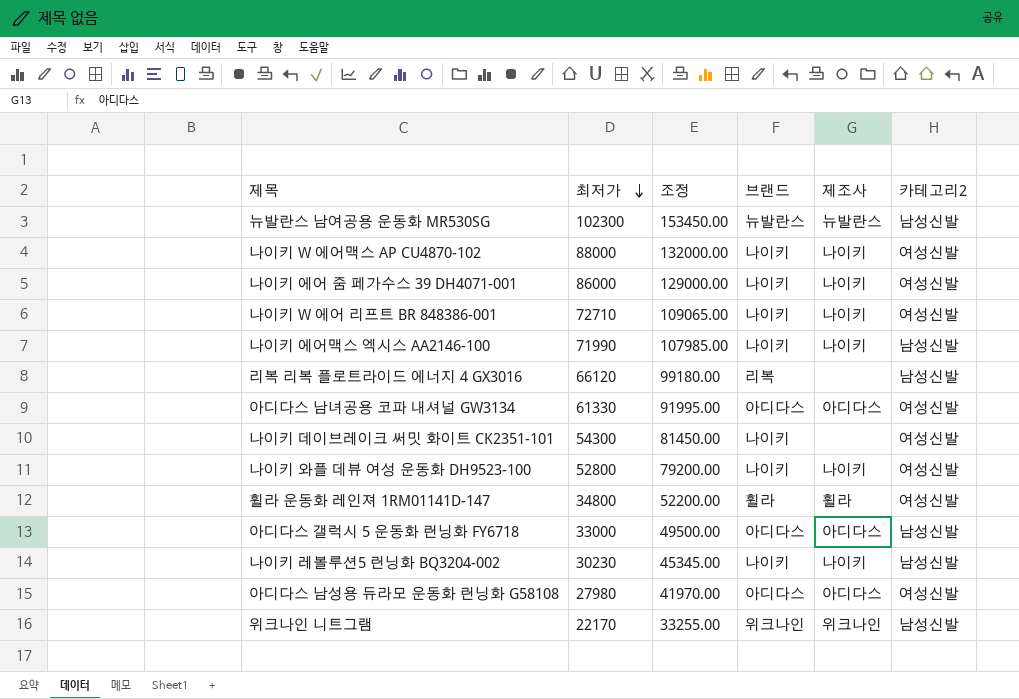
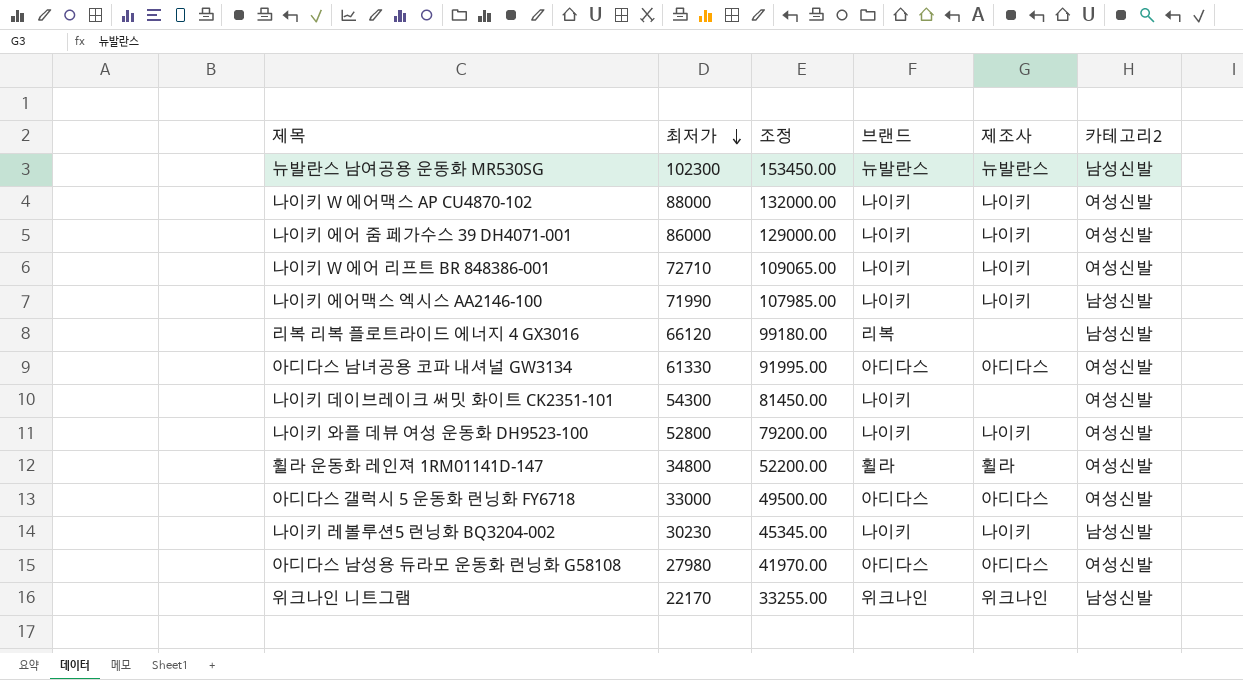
아디다스 갤럭시 5 운동화 런닝화 FY6718 | 카테고리2: 남성신발 -> 여성신발

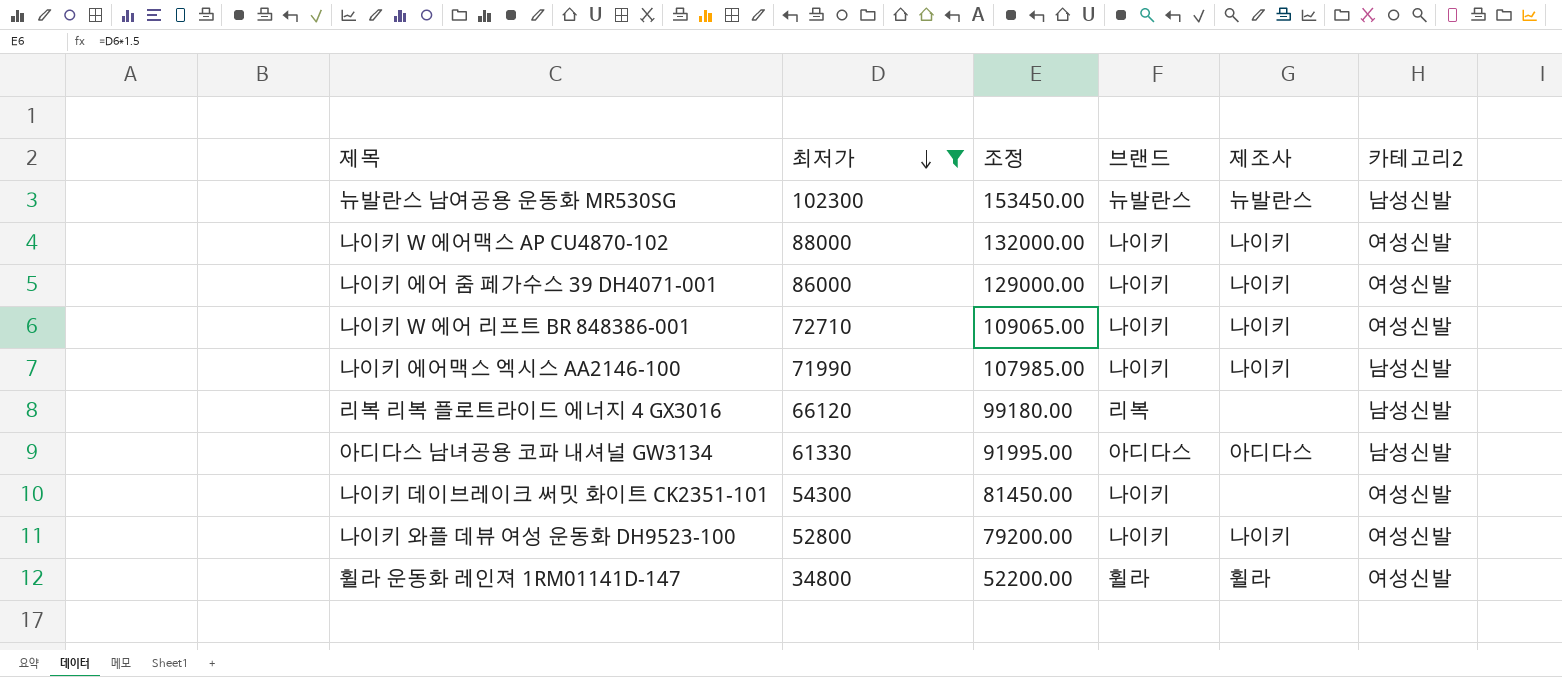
filter: none -> 최저가 >= 34800
아디다스 남녀공용 코파 내셔널 GW3134 | 카테고리2: 여성신발 -> 남성신발

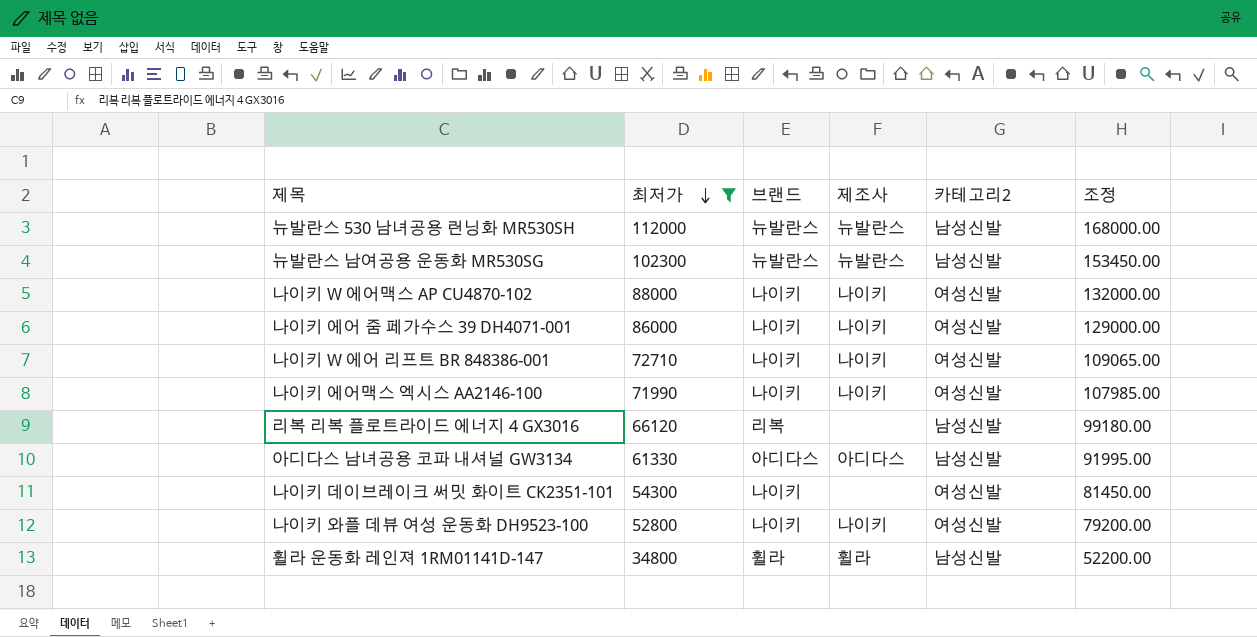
column 조정 | position: 3 -> 6
row 뉴발란스 530 남녀공용 런닝화 MR530SH: none -> 112000 | 뉴발란스 | 뉴발란스 | 남성신발 | 168000.00
나이키 에어맥스 엑시스 AA2146-100 | 카테고리2: 남성신발 -> 여성신발
휠라 운동화 레인져 1RM01141D-147 | 카테고리2: 여성신발 -> 남성신발

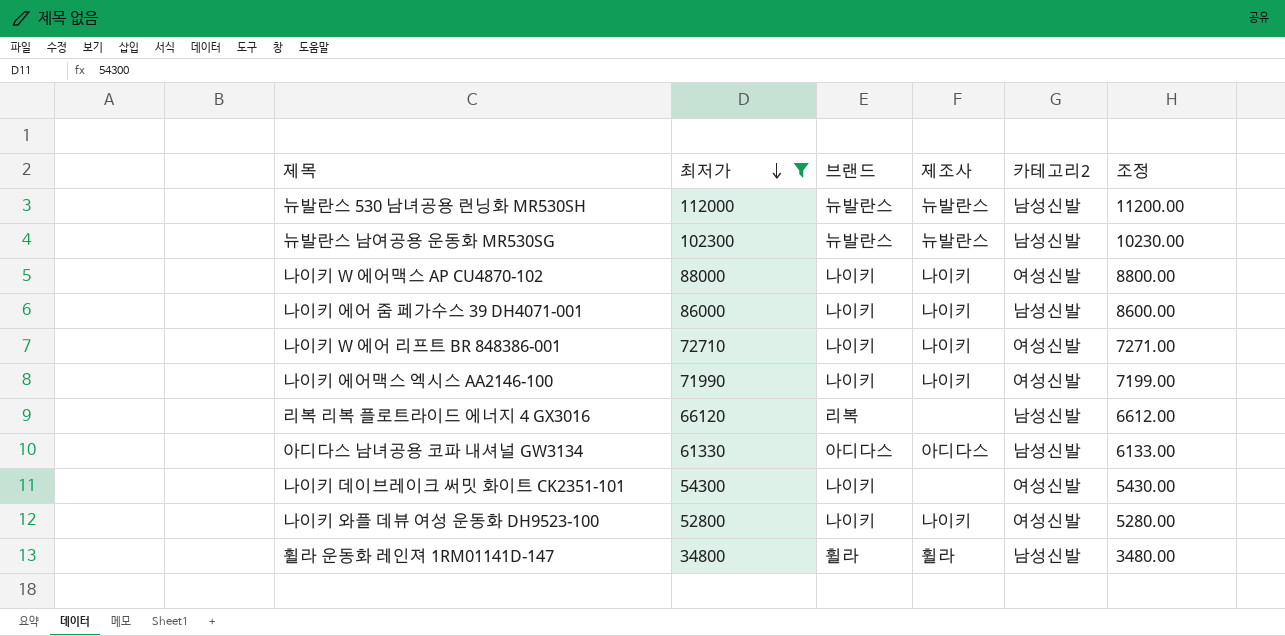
column 조정 | formula: [최저가] * 1.5 -> [최저가] * 0.1
나이키 에어 줌 페가수스 39 DH4071-001 | 카테고리2: 여성신발 -> 남성신발

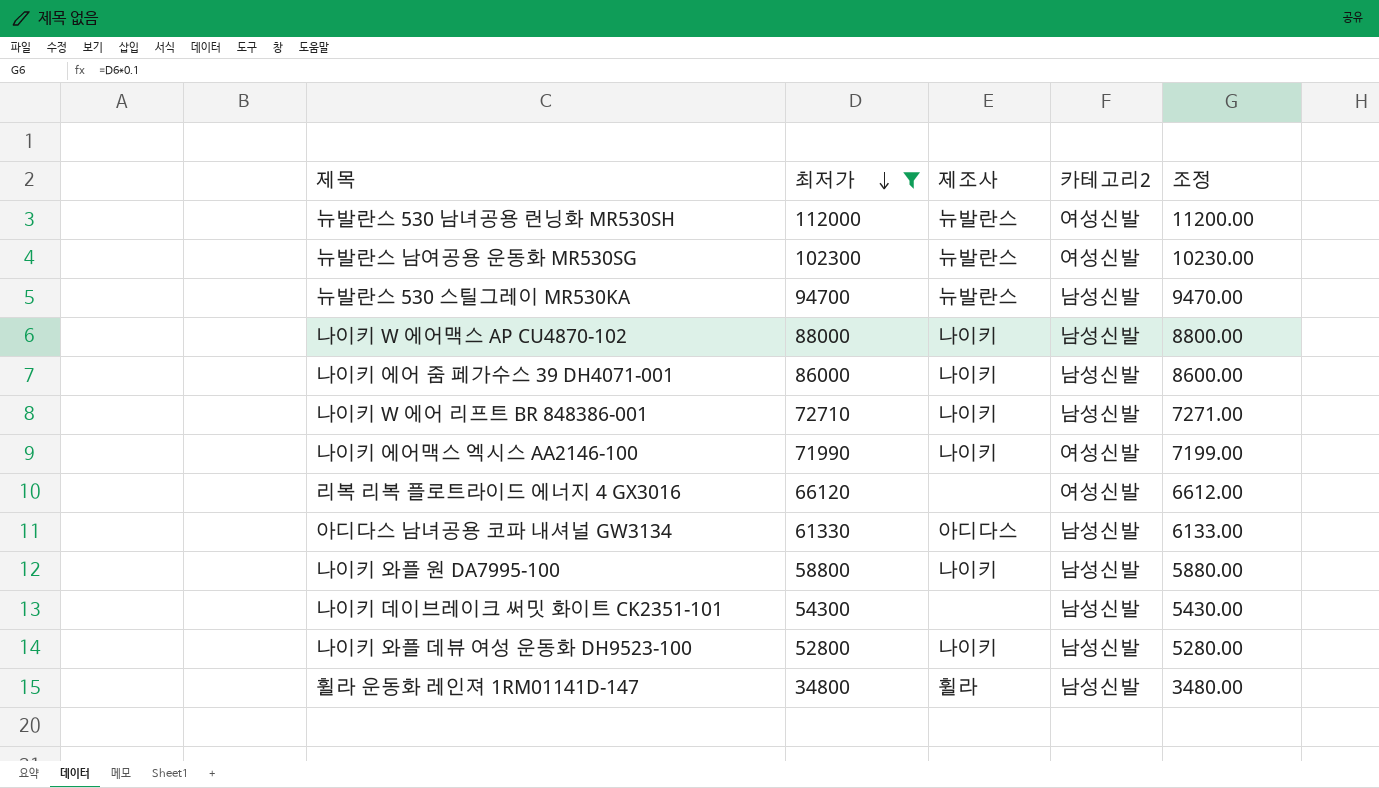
column 브랜드 | position: 3 -> none
뉴발란스 530 남녀공용 런닝화 MR530SH | 카테고리2: 남성신발 -> 여성신발
뉴발란스 남여공용 운동화 MR530SG | 카테고리2: 남성신발 -> 여성신발
row 뉴발란스 530 스틸그레이 MR530KA: none -> 94700 | 뉴발란스 | 남성신발 | 9470.00
나이키 W 에어맥스 AP CU4870-102 | 카테고리2: 여성신발 -> 남성신발
나이키 W 에어 리프트 BR 848386-001 | 카테고리2: 여성신발 -> 남성신발
리복 리복 플로트라이드 에너지 4 GX3016 | 카테고리2: 남성신발 -> 여성신발
row 나이키 와플 원 DA7995-100: none -> 58800 | 나이키 | 남성신발 | 5880.00
나이키 데이브레이크 써밋 화이트 CK2351-101 | 카테고리2: 여성신발 -> 남성신발
나이키 와플 데뷰 여성 운동화 DH9523-100 | 카테고리2: 여성신발 -> 남성신발

